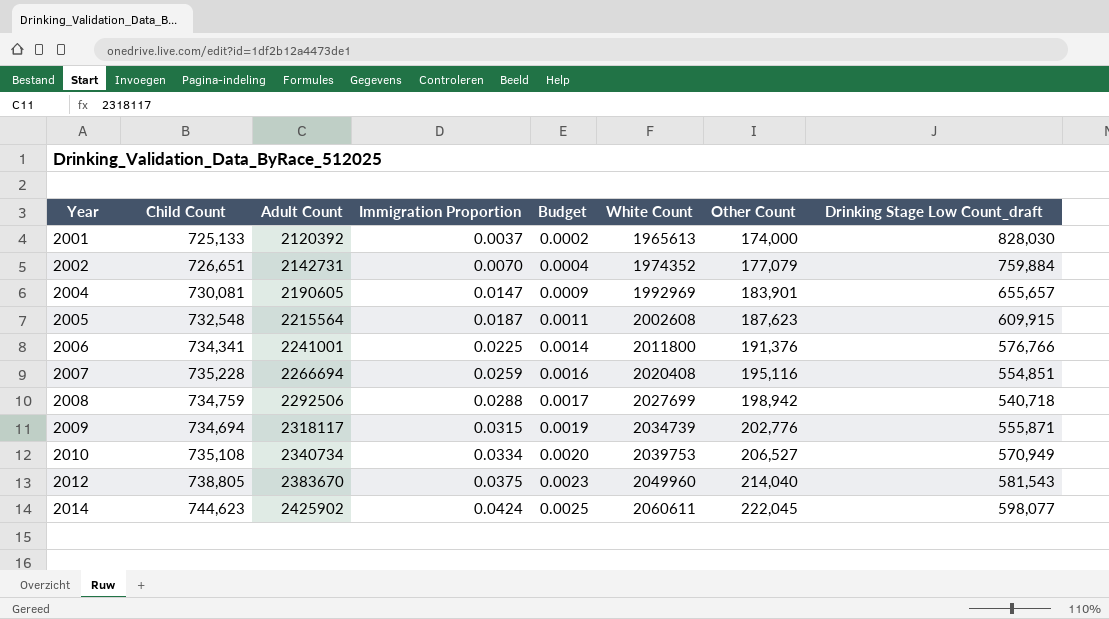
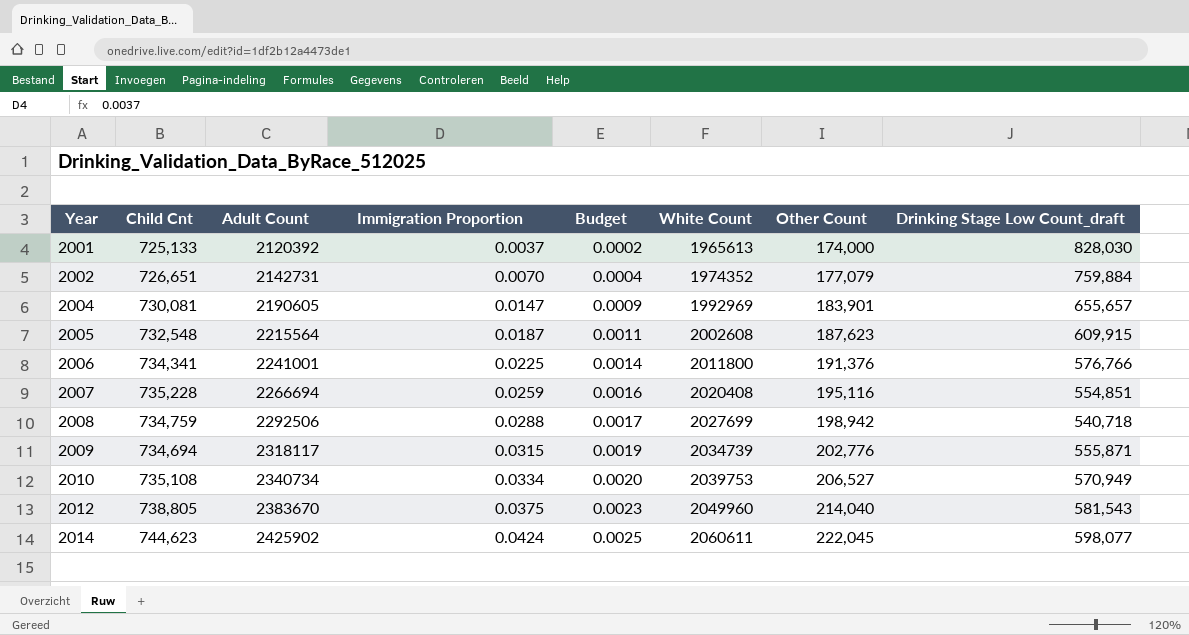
column name: Child Count -> Child Cnt

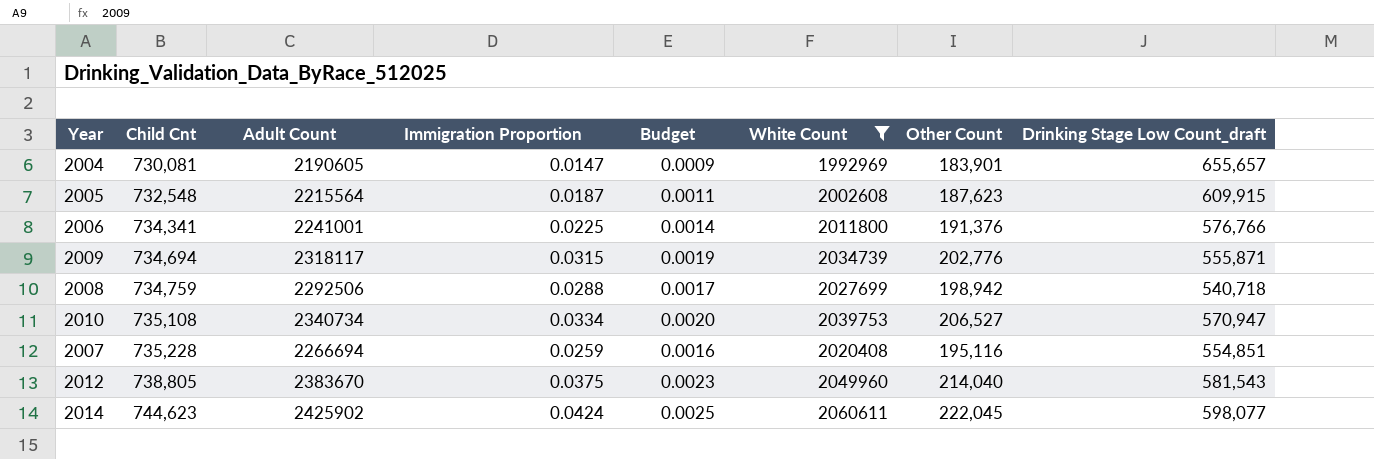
filter: none -> White Count >= 1992969
row order: Year ascending -> Child Cnt ascending
2010 | Drinking Stage Low Count_draft: 570,949 -> 570,947

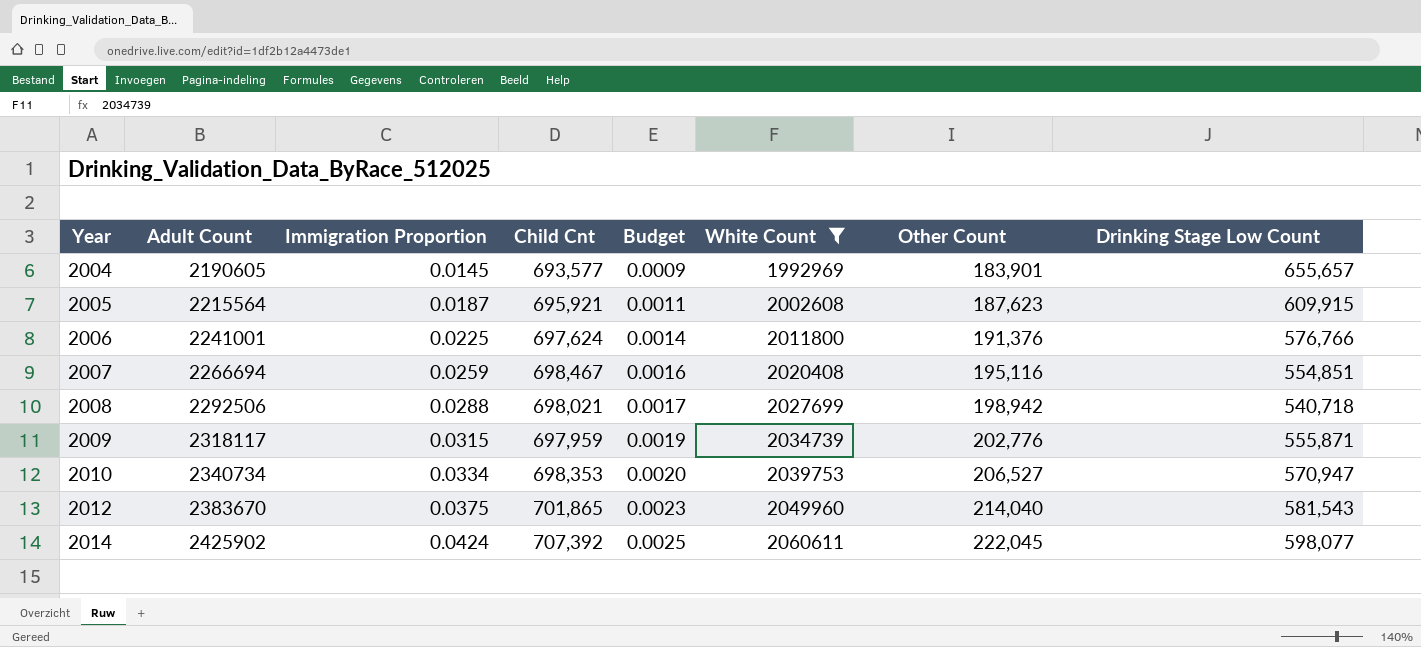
row order: Child Cnt ascending -> Year ascending
column Child Cnt | position: 2 -> 4
column name: Drinking Stage Low Count_draft -> Drinking Stage Low Count
2004 | Immigration Proportion: 0.0147 -> 0.0145
2004 | Child Cnt: 730,081 -> 693,577
2005 | Child Cnt: 732,548 -> 695,921
2006 | Child Cnt: 734,341 -> 697,624
2007 | Child Cnt: 735,228 -> 698,467
2008 | Child Cnt: 734,759 -> 698,021
2009 | Child Cnt: 734,694 -> 697,959
2010 | Child Cnt: 735,108 -> 698,353
2012 | Child Cnt: 738,805 -> 701,865
2014 | Child Cnt: 744,623 -> 707,392

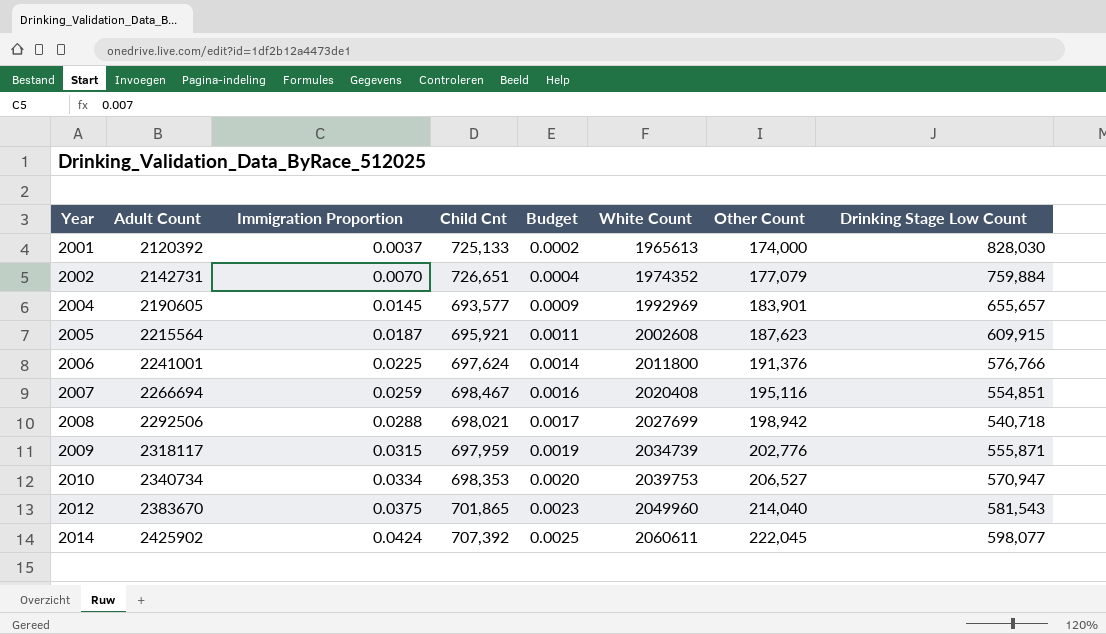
filter: White Count >= 1992969 -> none

